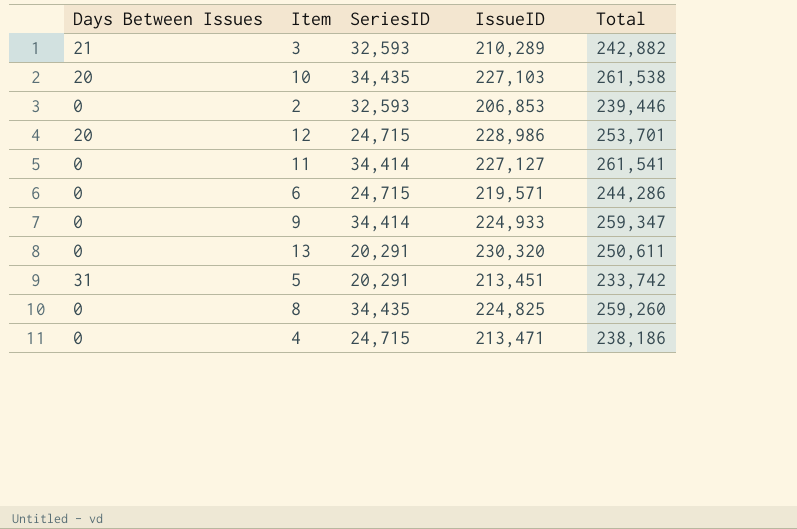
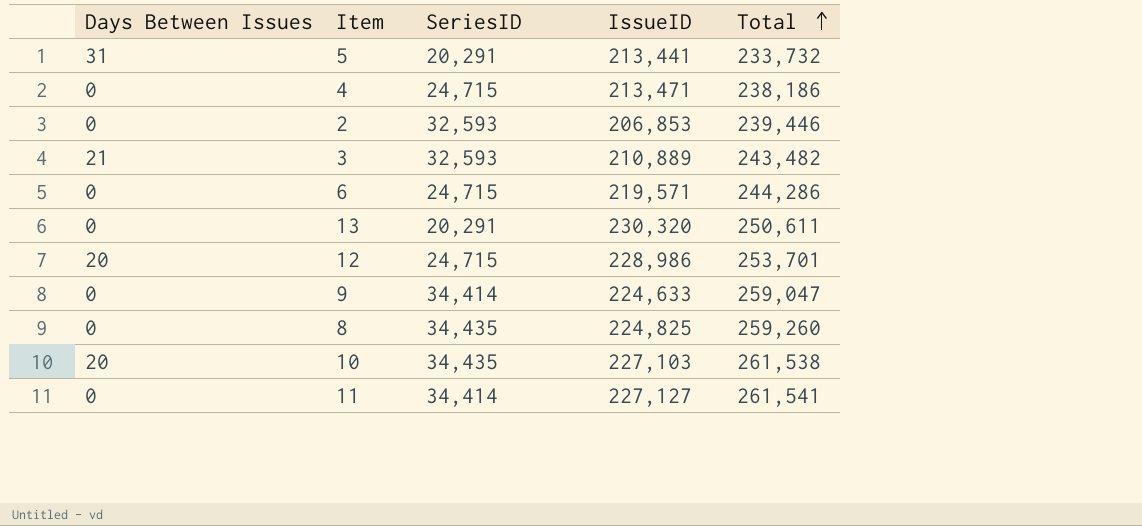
row order: none -> Total ascending
5 | IssueID: 213,451 -> 213,441
5 | Total: 233,742 -> 233,732
3 | IssueID: 210,289 -> 210,889
3 | Total: 242,882 -> 243,482
9 | IssueID: 224,933 -> 224,633
9 | Total: 259,347 -> 259,047

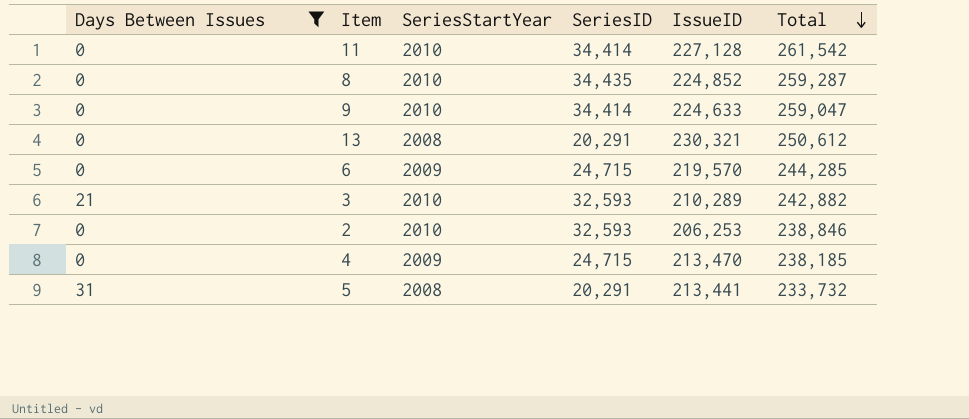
filter: none -> Days Between Issues != 20
row order: Total ascending -> Total descending
column SeriesStartYear | position: none -> 3
11 | IssueID: 227,127 -> 227,128
11 | Total: 261,541 -> 261,542
8 | IssueID: 224,825 -> 224,852
8 | Total: 259,260 -> 259,287
13 | IssueID: 230,320 -> 230,321
13 | Total: 250,611 -> 250,612
6 | IssueID: 219,571 -> 219,570
6 | Total: 244,286 -> 244,285
3 | IssueID: 210,889 -> 210,289
3 | Total: 243,482 -> 242,882
2 | IssueID: 206,853 -> 206,253
2 | Total: 239,446 -> 238,846
4 | IssueID: 213,471 -> 213,470
4 | Total: 238,186 -> 238,185

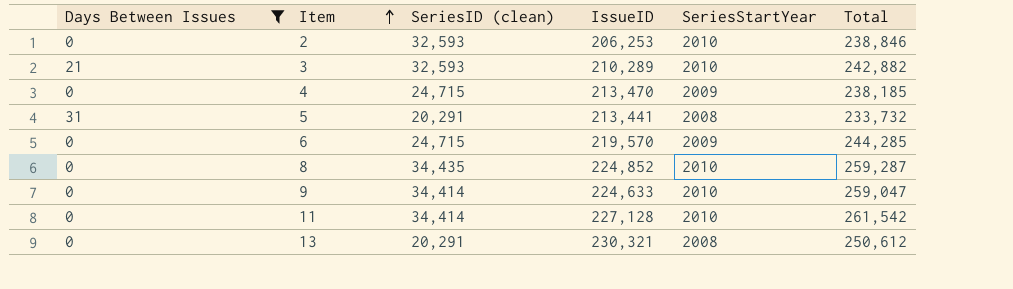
row order: Total descending -> Item ascending
column name: SeriesID -> SeriesID (clean)
column SeriesStartYear | position: 3 -> 5

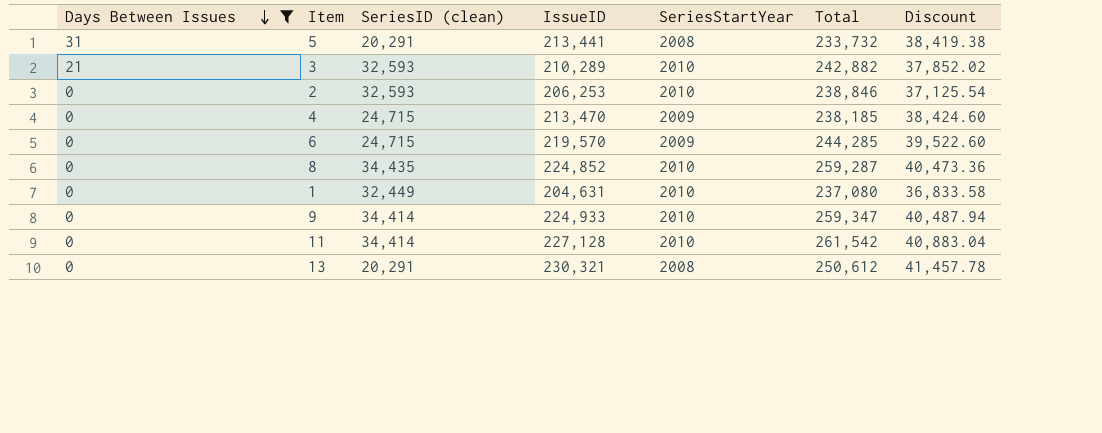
row order: Item ascending -> Days Between Issues descending
column Discount | formula: none -> [IssueID] * 0.18
row 1: none -> 0 | 32,449 | 204,631 | 2010 | 237,080 | 36,833.58
9 | IssueID: 224,633 -> 224,933
9 | Total: 259,047 -> 259,347

